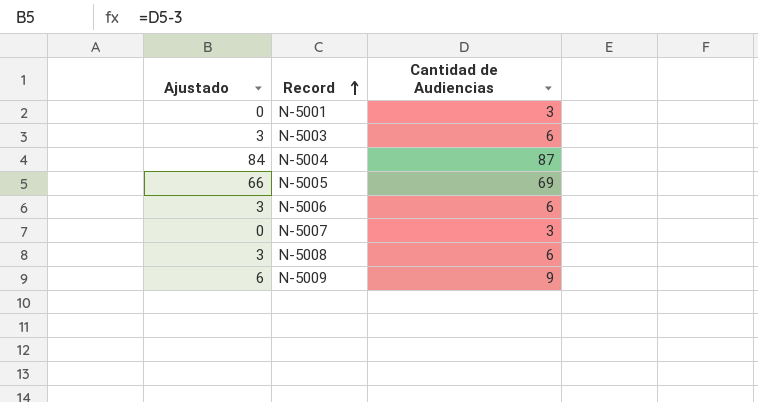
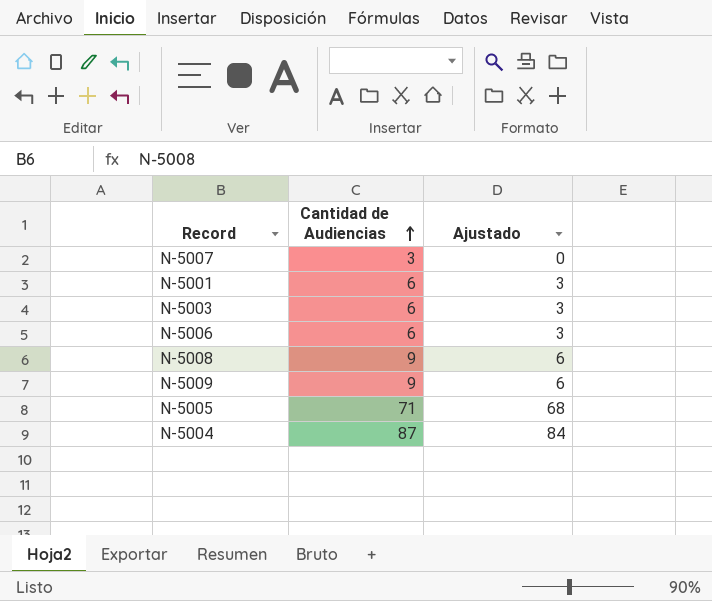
row order: Record ascending -> Cantidad de Audiencias ascending
column Ajustado | position: 1 -> 3
N-5001 | Cantidad de Audiencias: 3 -> 6
N-5001 | Ajustado: 0 -> 3
N-5008 | Cantidad de Audiencias: 6 -> 9
N-5008 | Ajustado: 3 -> 6
N-5005 | Cantidad de Audiencias: 69 -> 71
N-5005 | Ajustado: 66 -> 68

